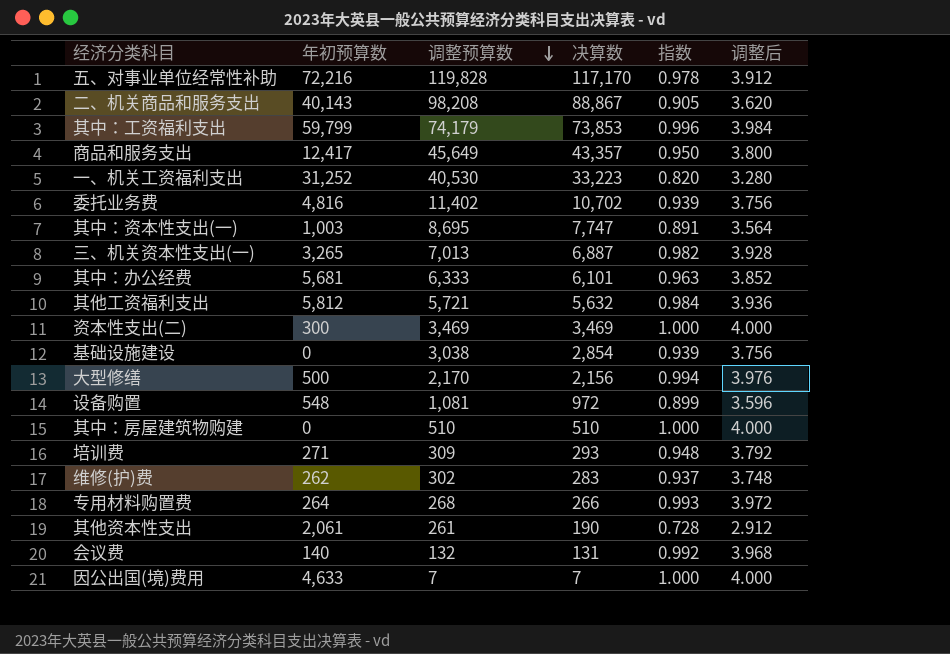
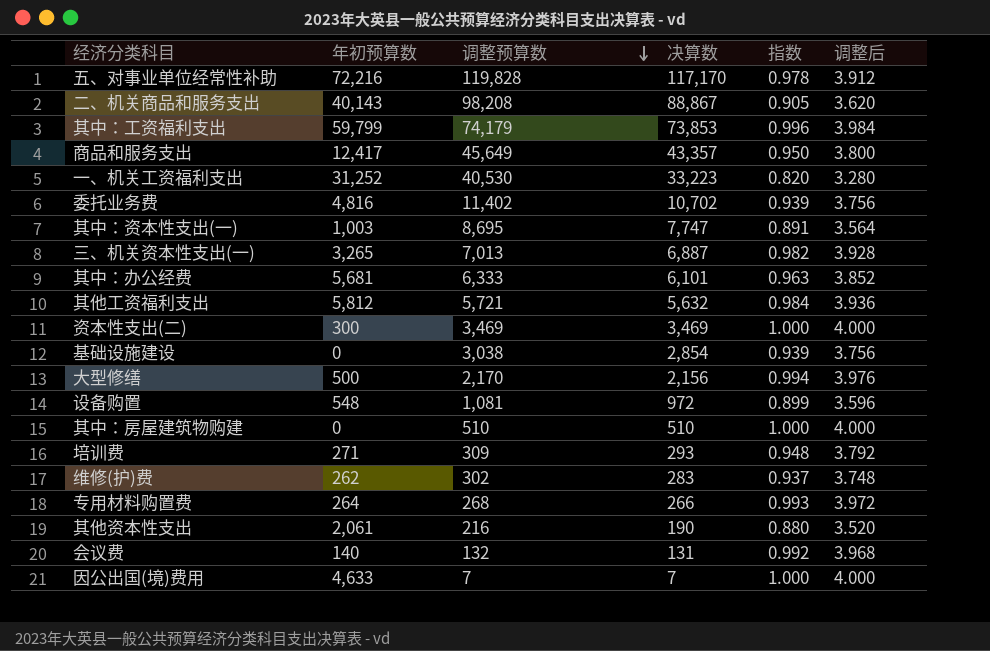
其他资本性支出 | 调整预算数: 261 -> 216
其他资本性支出 | 指数: 0.728 -> 0.880
其他资本性支出 | 调整后: 2.912 -> 3.520

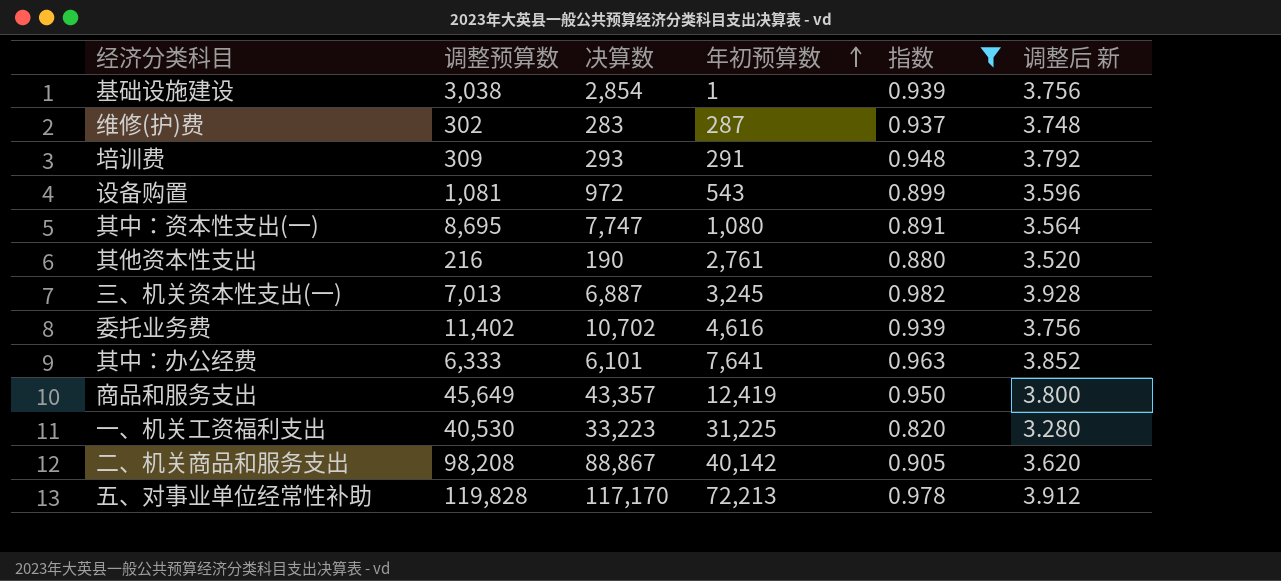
filter: none -> 指数 <= 0.982
row order: 调整预算数 descending -> 年初预算数 ascending
column 年初预算数 | position: 2 -> 4
column name: 调整后 -> 调整后 新
基础设施建设 | 年初预算数: 0 -> 1
维修(护)费 | 年初预算数: 262 -> 287
培训费 | 年初预算数: 271 -> 291
设备购置 | 年初预算数: 548 -> 543
其中：资本性支出(一) | 年初预算数: 1,003 -> 1,080
其他资本性支出 | 年初预算数: 2,061 -> 2,761
三、机关资本性支出(一) | 年初预算数: 3,265 -> 3,245
委托业务费 | 年初预算数: 4,816 -> 4,616
其中：办公经费 | 年初预算数: 5,681 -> 7,641
商品和服务支出 | 年初预算数: 12,417 -> 12,419
一、机关工资福利支出 | 年初预算数: 31,252 -> 31,225
二、机关商品和服务支出 | 年初预算数: 40,143 -> 40,142
五、对事业单位经常性补助 | 年初预算数: 72,216 -> 72,213

